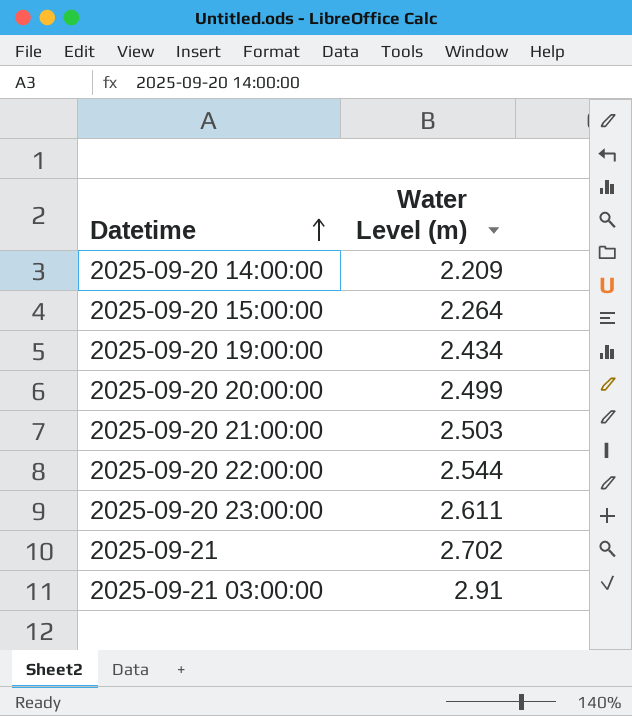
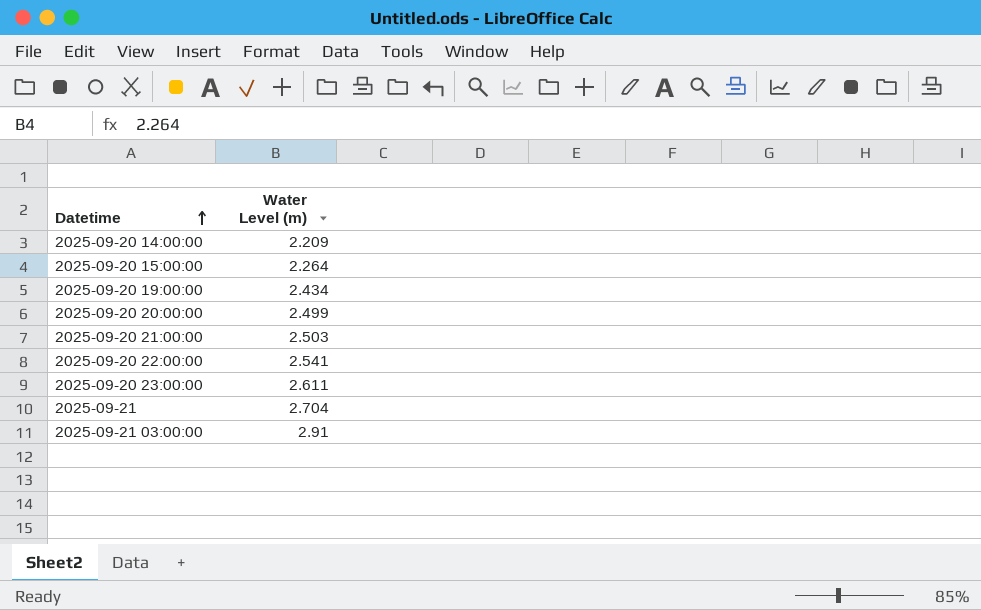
2025-09-20 22:00:00 | Water Level (m): 2.544 -> 2.541
2025-09-21 | Water Level (m): 2.702 -> 2.704

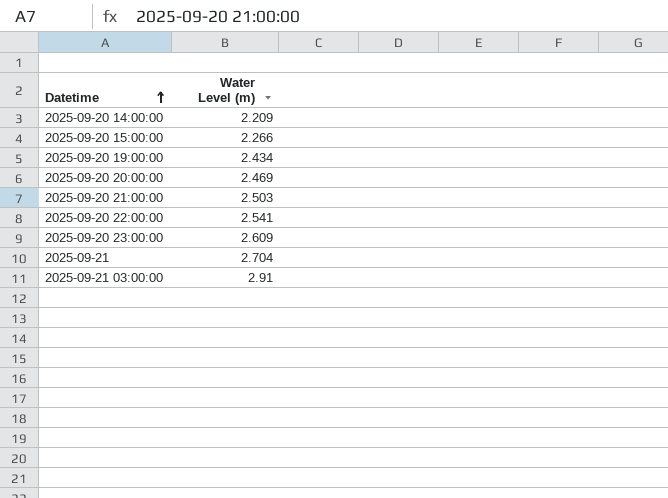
2025-09-20 15:00:00 | Water Level (m): 2.264 -> 2.266
2025-09-20 20:00:00 | Water Level (m): 2.499 -> 2.469
2025-09-20 23:00:00 | Water Level (m): 2.611 -> 2.609

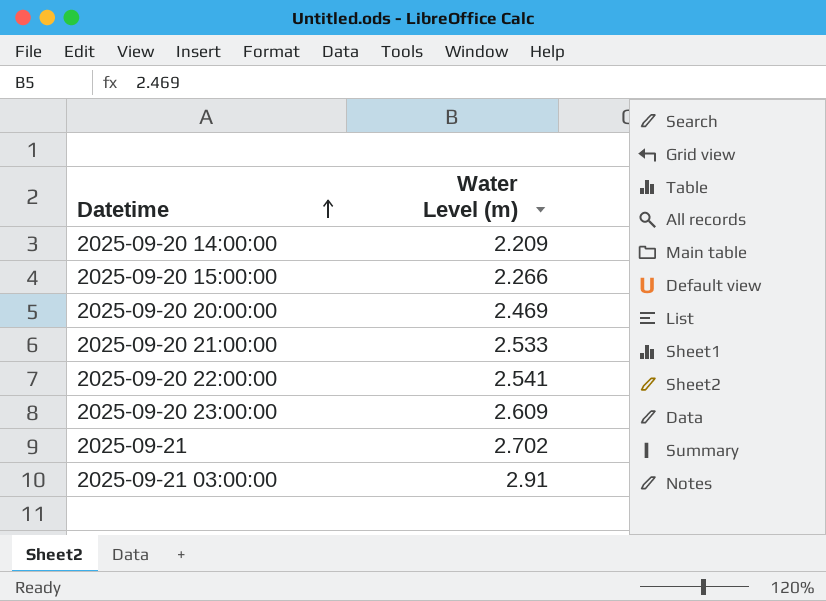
row 2025-09-20 19:00:00: 2.434 -> none
2025-09-20 21:00:00 | Water Level (m): 2.503 -> 2.533
2025-09-21 | Water Level (m): 2.704 -> 2.702

